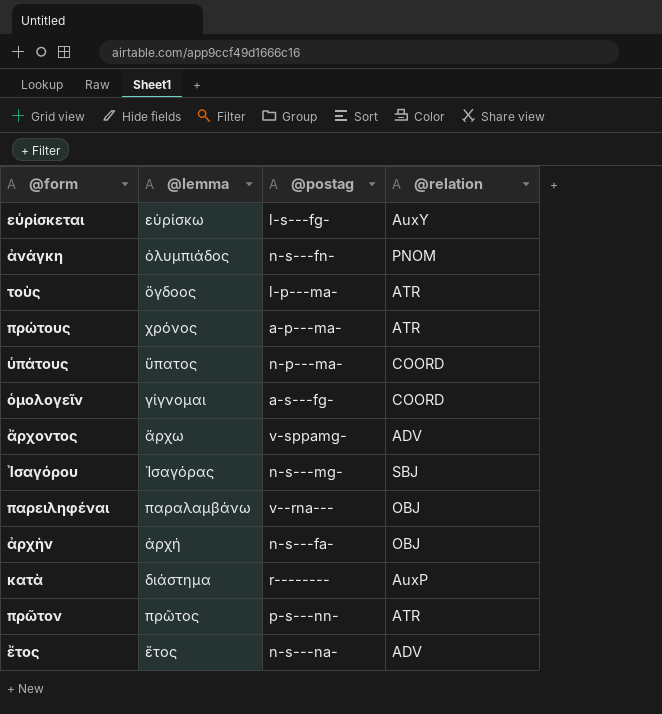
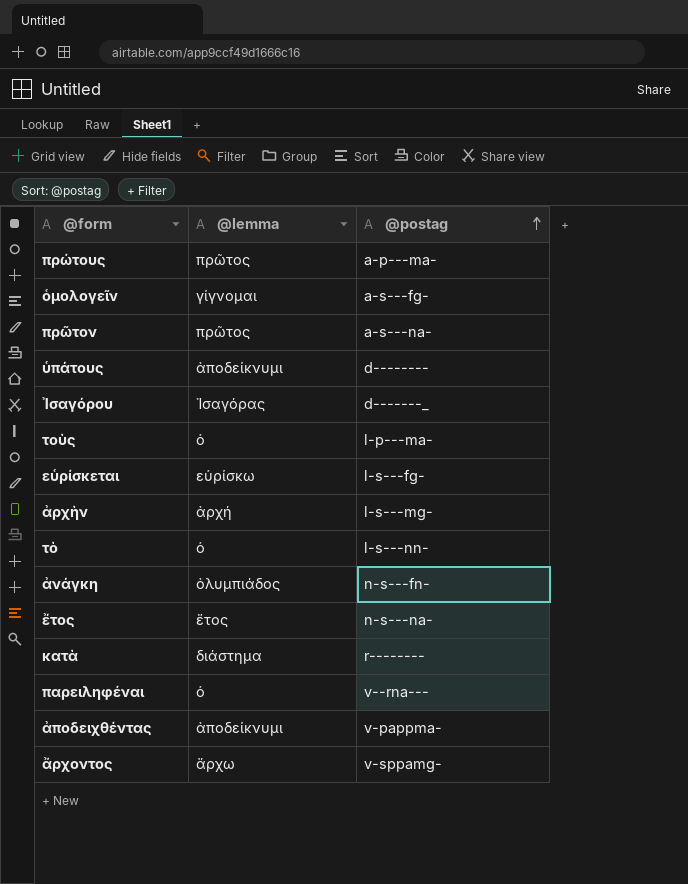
row order: none -> @postag ascending
column @relation | position: 4 -> none
πρώτους | @lemma: χρόνος -> πρῶτος
πρῶτον | @postag: p-s---nn- -> a-s---na-
ὑπάτους | @lemma: ὕπατος -> ἀποδείκνυμι
ὑπάτους | @postag: n-p---ma- -> d--------
Ἰσαγόρου | @postag: n-s---mg- -> d-------_
τοὺς | @lemma: ὄγδοος -> ὁ
ἀρχὴν | @postag: n-s---fa- -> l-s---mg-
row τὸ: none -> ὁ | l-s---nn-
παρειληφέναι | @lemma: παραλαμβάνω -> ὁ
row ἀποδειχθέντας: none -> ἀποδείκνυμι | v-pappma-

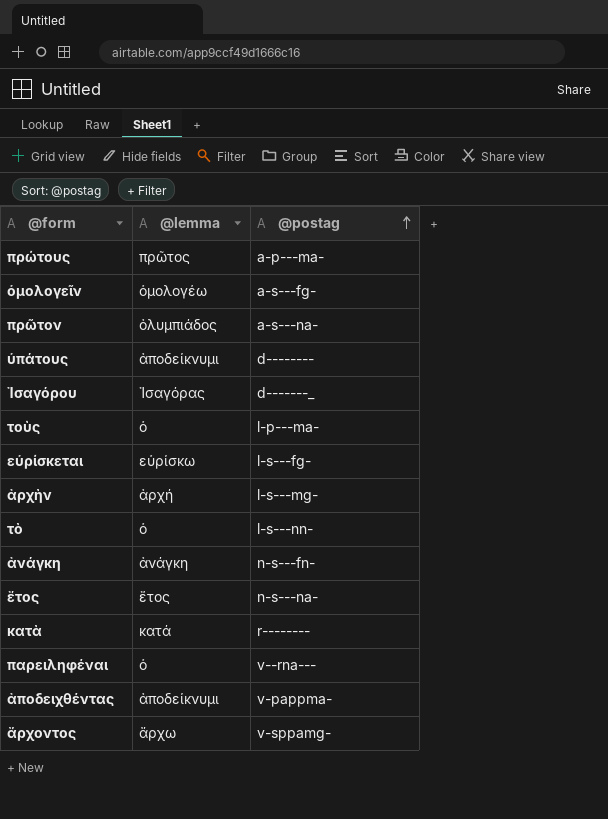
ὁμολογεῖν | @lemma: γίγνομαι -> ὁμολογέω
πρῶτον | @lemma: πρῶτος -> ὀλυμπιάδος
ἀνάγκη | @lemma: ὀλυμπιάδος -> ἀνάγκη
κατὰ | @lemma: διάστημα -> κατά

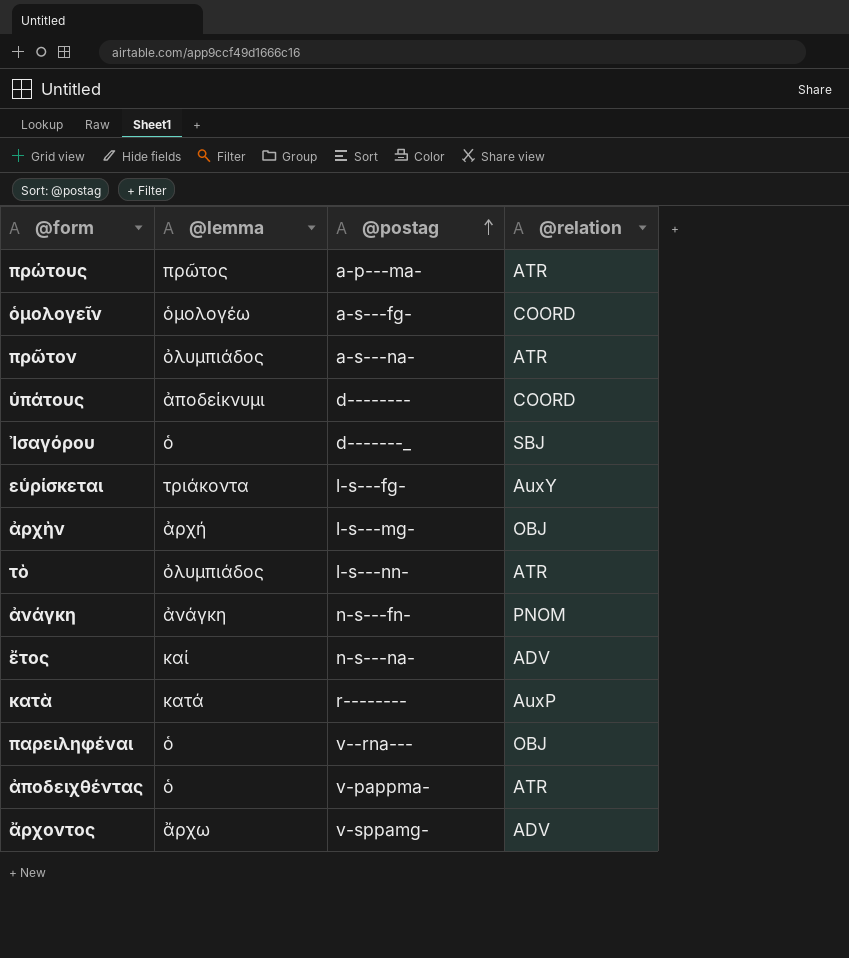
column @relation | position: none -> 4
row τοὺς: ὁ | l-p---ma- -> none
Ἰσαγόρου | @lemma: Ἰσαγόρας -> ὁ
εὑρίσκεται | @lemma: εὑρίσκω -> τριάκοντα
τὸ | @lemma: ὁ -> ὀλυμπιάδος
ἔτος | @lemma: ἔτος -> καί
ἀποδειχθέντας | @lemma: ἀποδείκνυμι -> ὁ

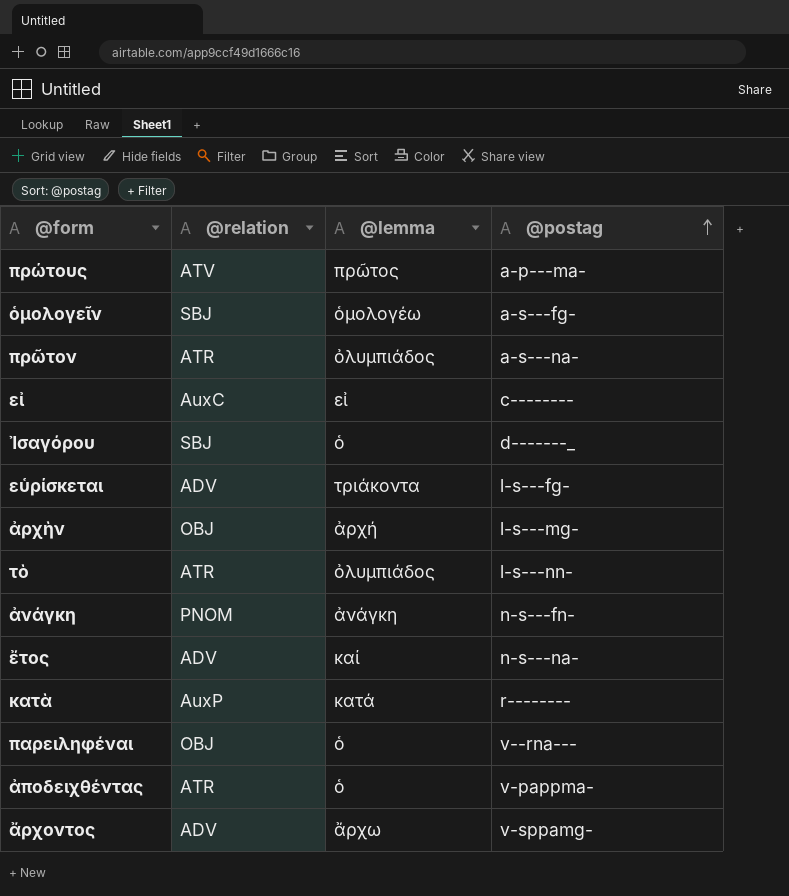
column @relation | position: 4 -> 2
row ὑπάτους: ἀποδείκνυμι | d-------- | COORD -> none
πρώτους | @relation: ATR -> ATV
ὁμολογεῖν | @relation: COORD -> SBJ
row εἰ: none -> AuxC | εἰ | c--------
εὑρίσκεται | @relation: AuxY -> ADV

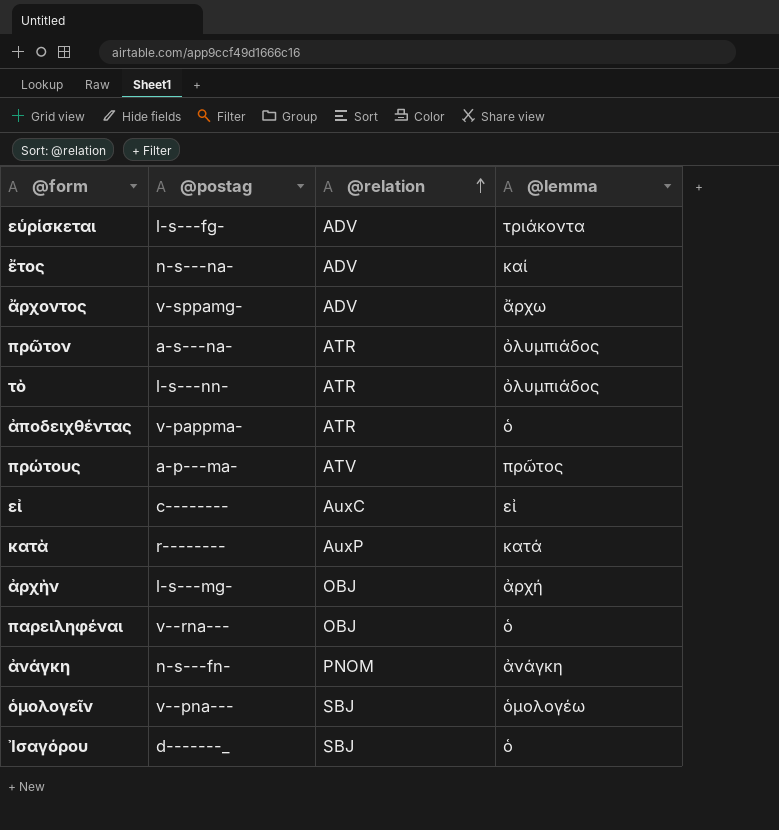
row order: @postag ascending -> @relation ascending
column @postag | position: 4 -> 2
ὁμολογεῖν | @postag: a-s---fg- -> v--pna---

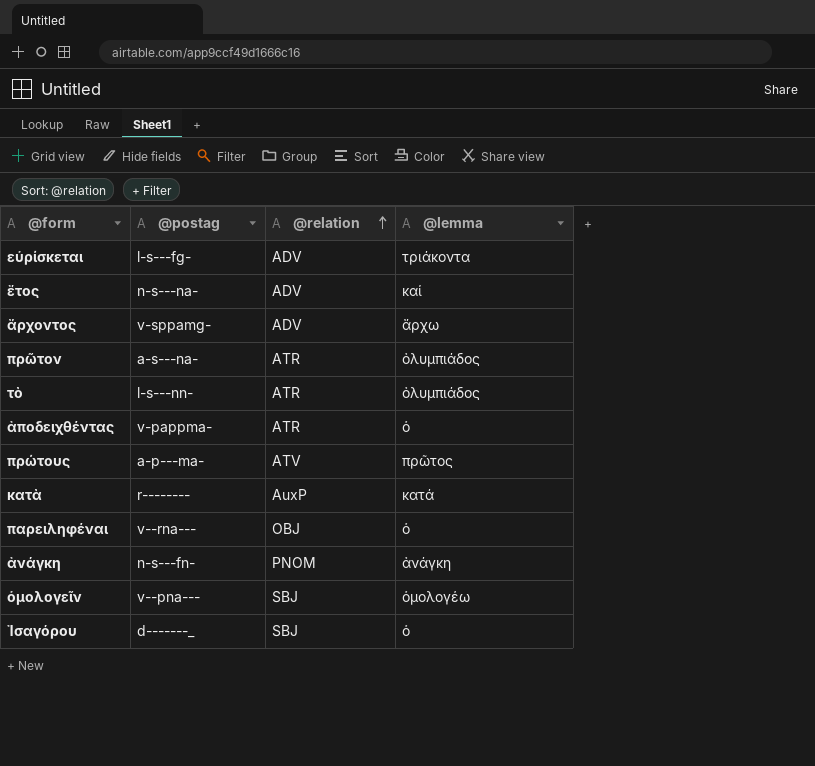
row εἰ: c-------- | AuxC | εἰ -> none
row ἀρχὴν: l-s---mg- | OBJ | ἀρχή -> none

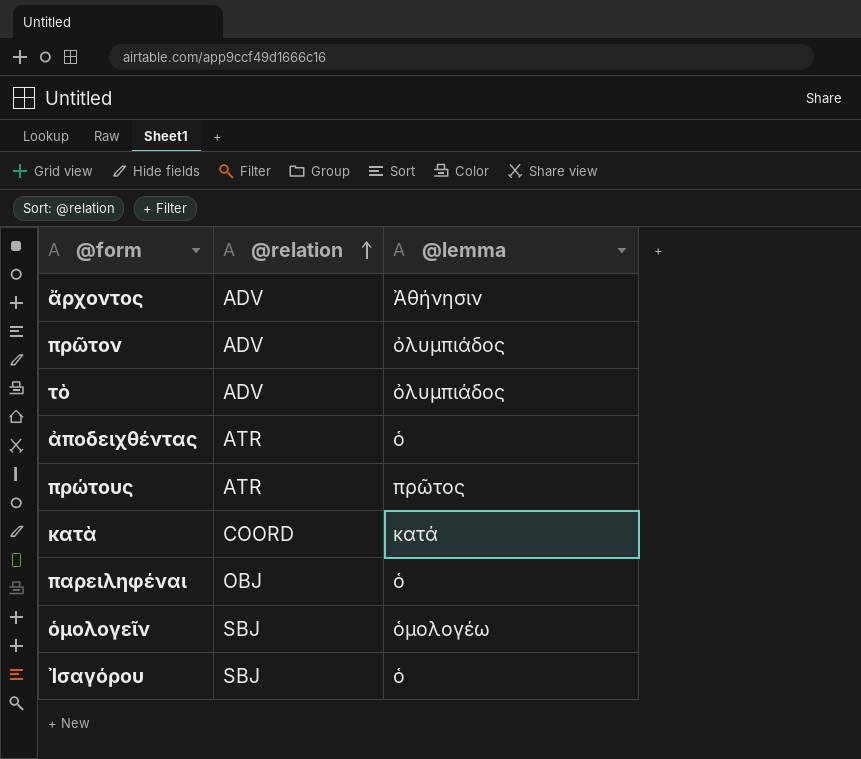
column @postag | position: 2 -> none
row εὑρίσκεται: l-s---fg- | ADV | τριάκοντα -> none
row ἔτος: n-s---na- | ADV | καί -> none
row ἀνάγκη: n-s---fn- | PNOM | ἀνάγκη -> none
ἄρχοντος | @lemma: ἄρχω -> Ἀθήνησιν
πρῶτον | @relation: ATR -> ADV
τὸ | @relation: ATR -> ADV
πρώτους | @relation: ATV -> ATR
κατὰ | @relation: AuxP -> COORD

